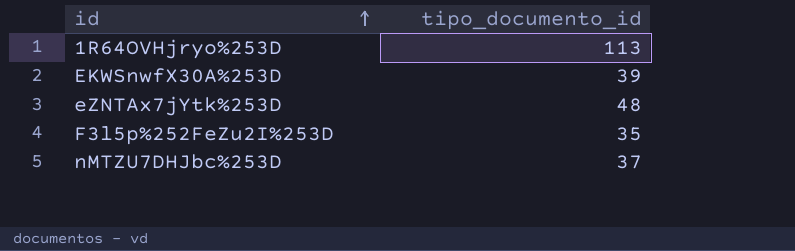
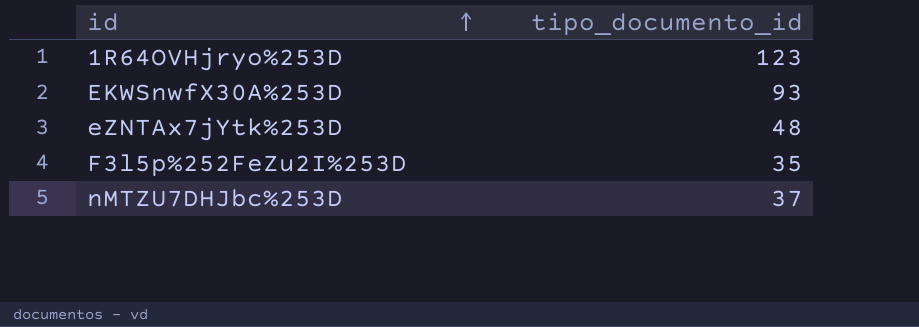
1R64OVHjryo%253D | tipo_documento_id: 113 -> 123
EKWSnwfX30A%253D | tipo_documento_id: 39 -> 93

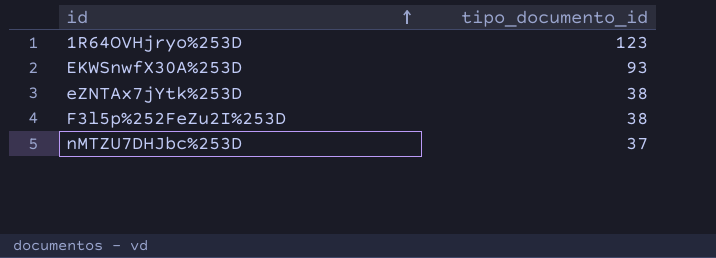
eZNTAx7jYtk%253D | tipo_documento_id: 48 -> 38
F3l5p%252FeZu2I%253D | tipo_documento_id: 35 -> 38

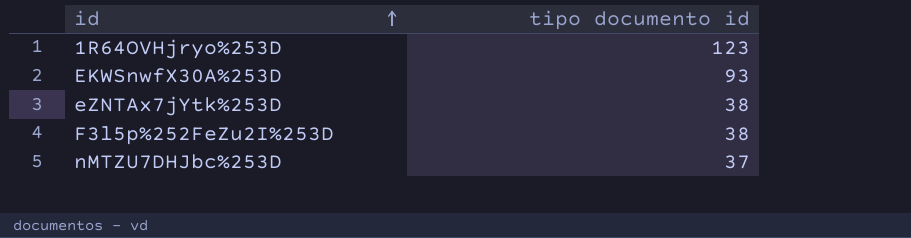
column name: tipo_documento_id -> tipo documento id

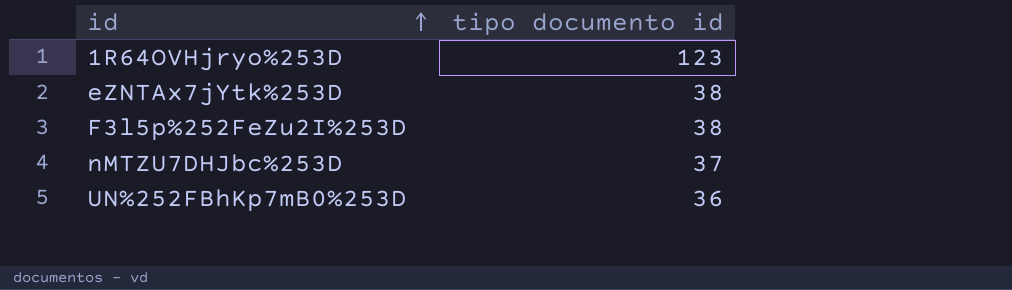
row EKWSnwfX30A%253D: 93 -> none
row UN%252FBhKp7mB0%253D: none -> 36

